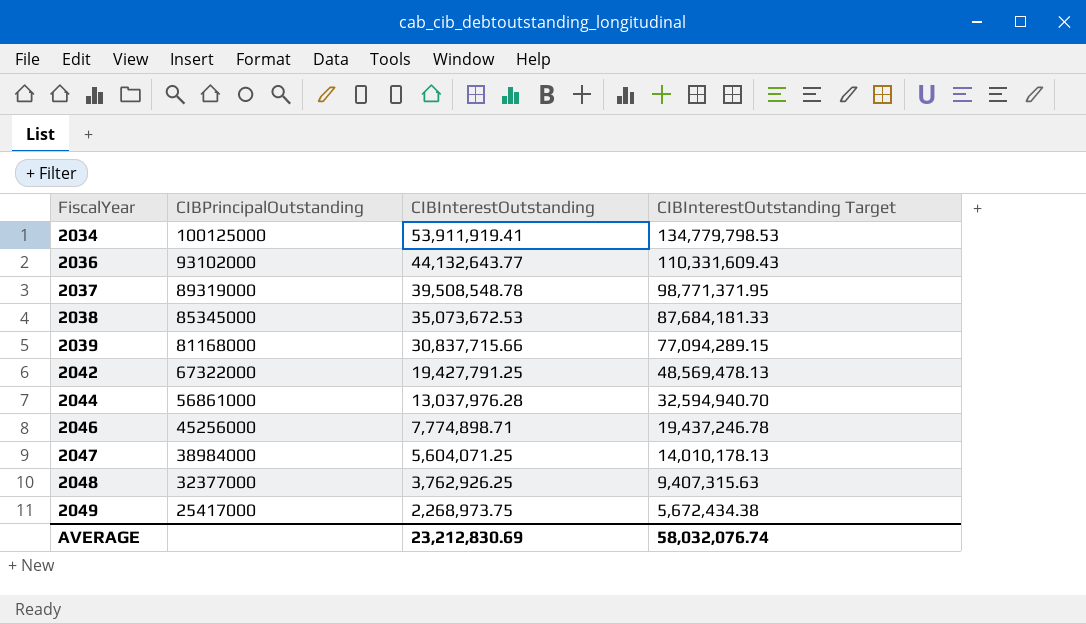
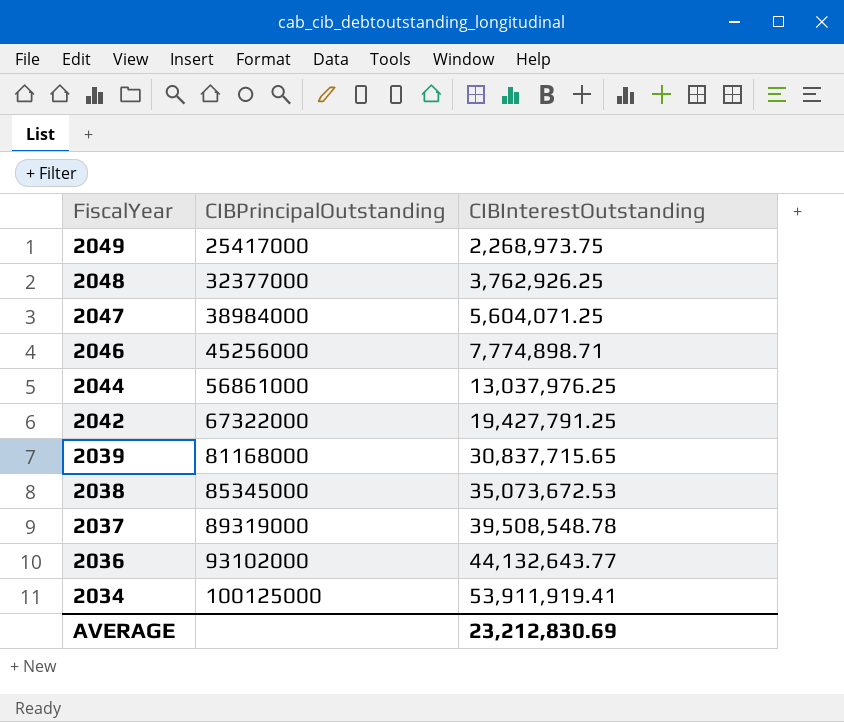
row order: FiscalYear ascending -> FiscalYear descending
column CIBInterestOutstanding Target | formula: [CIBInterestOutstanding] * 2.5 -> none
2044 | CIBInterestOutstanding: 13,037,976.28 -> 13,037,976.25
2039 | CIBInterestOutstanding: 30,837,715.66 -> 30,837,715.65

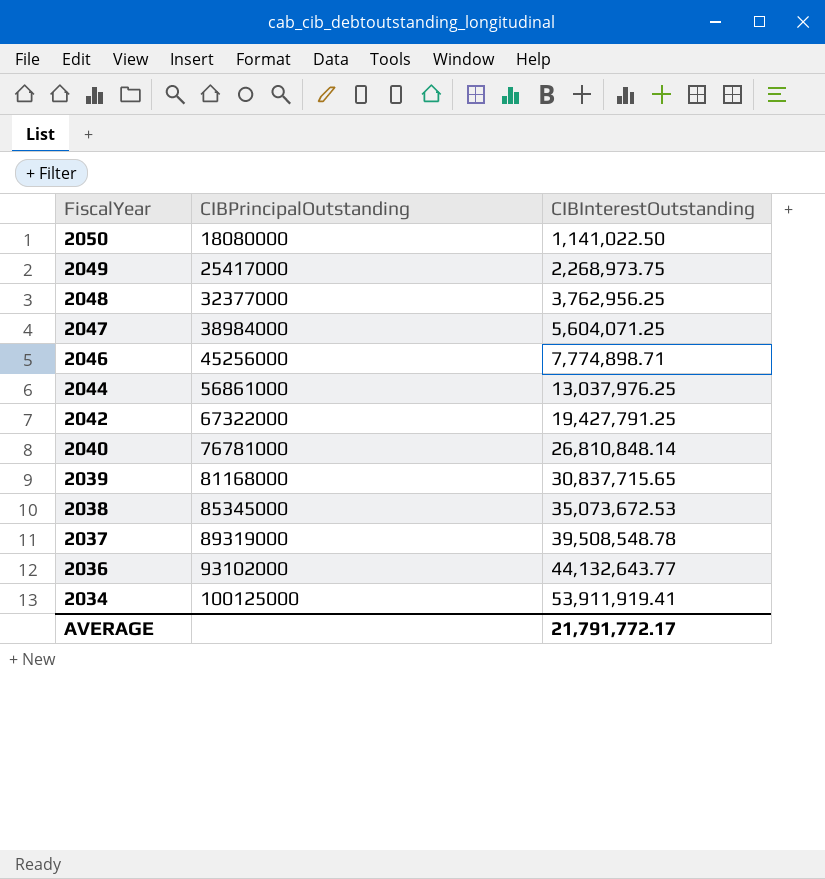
row 2050: none -> 18080000 | 1,141,022.50
2048 | CIBInterestOutstanding: 3,762,926.25 -> 3,762,956.25
row 2040: none -> 76781000 | 26,810,848.14
AVERAGE | CIBInterestOutstanding: 23,212,830.69 -> 21,791,772.17

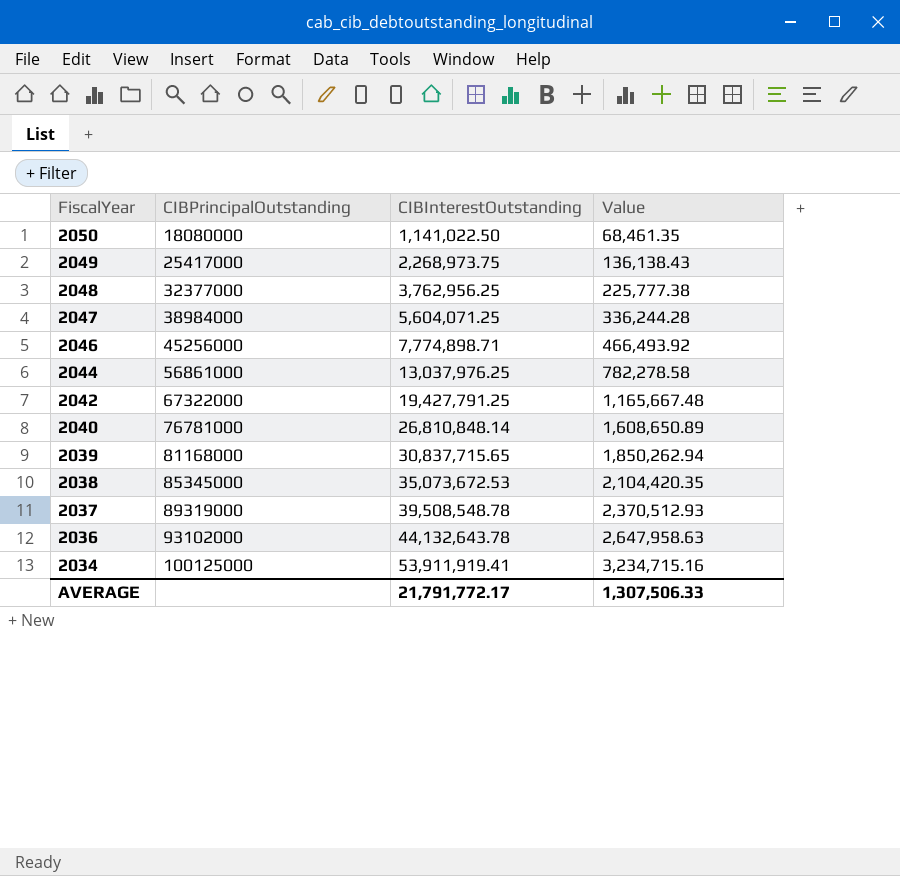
column Value | formula: none -> [CIBInterestOutstanding] * 0.06
2036 | CIBInterestOutstanding: 44,132,643.77 -> 44,132,643.78

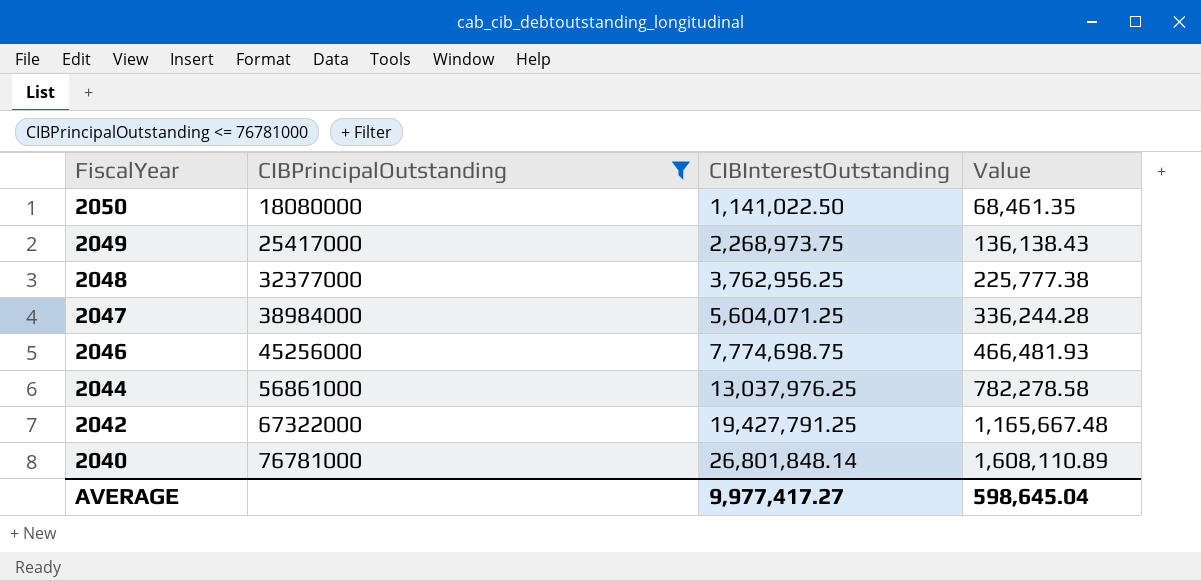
filter: none -> CIBPrincipalOutstanding <= 76781000
2046 | CIBInterestOutstanding: 7,774,898.71 -> 7,774,698.75
2046 | Value: 466,493.92 -> 466,481.93
2040 | CIBInterestOutstanding: 26,810,848.14 -> 26,801,848.14
2040 | Value: 1,608,650.89 -> 1,608,110.89
AVERAGE | CIBInterestOutstanding: 21,791,772.17 -> 9,977,417.27
AVERAGE | Value: 1,307,506.33 -> 598,645.04

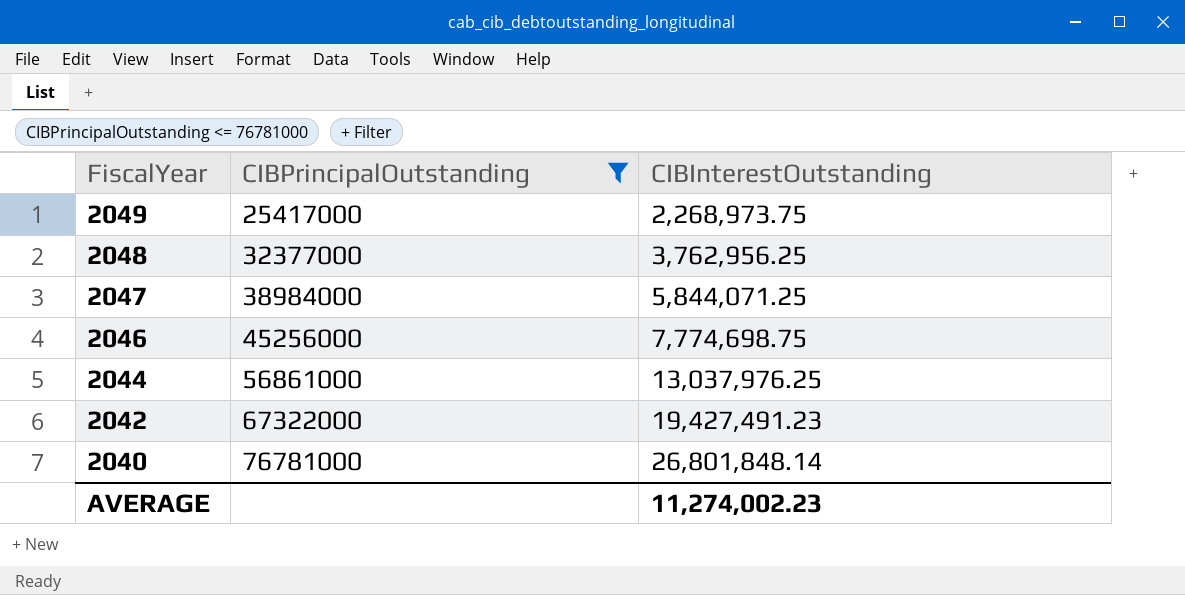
column Value | formula: [CIBInterestOutstanding] * 0.06 -> none
row 2050: 18080000 | 1,141,022.50 | 68,461.35 -> none
2047 | CIBInterestOutstanding: 5,604,071.25 -> 5,844,071.25
2042 | CIBInterestOutstanding: 19,427,791.25 -> 19,427,491.23
AVERAGE | CIBInterestOutstanding: 9,977,417.27 -> 11,274,002.23

